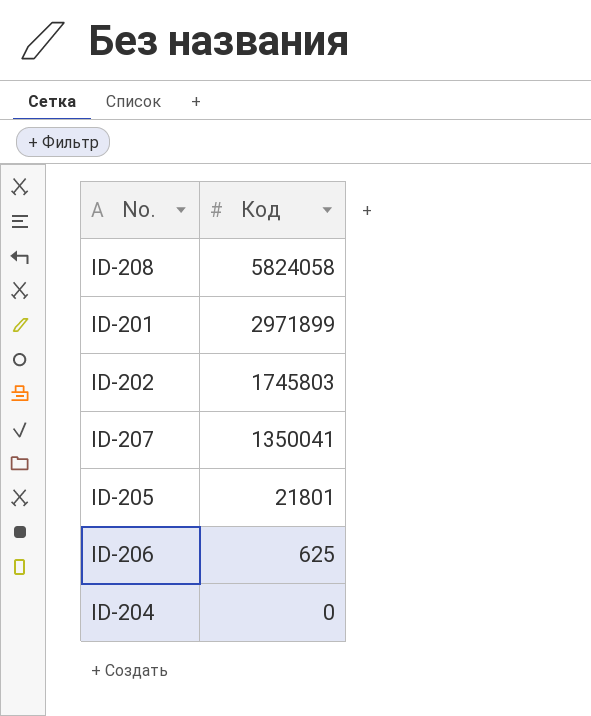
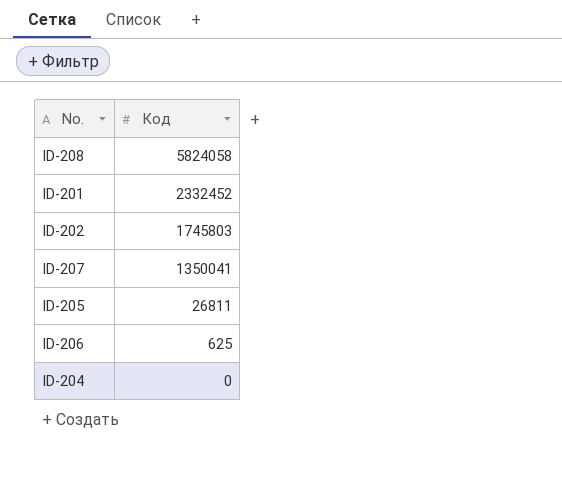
ID-201 | Код: 2971899 -> 2332452
ID-205 | Код: 21801 -> 26811

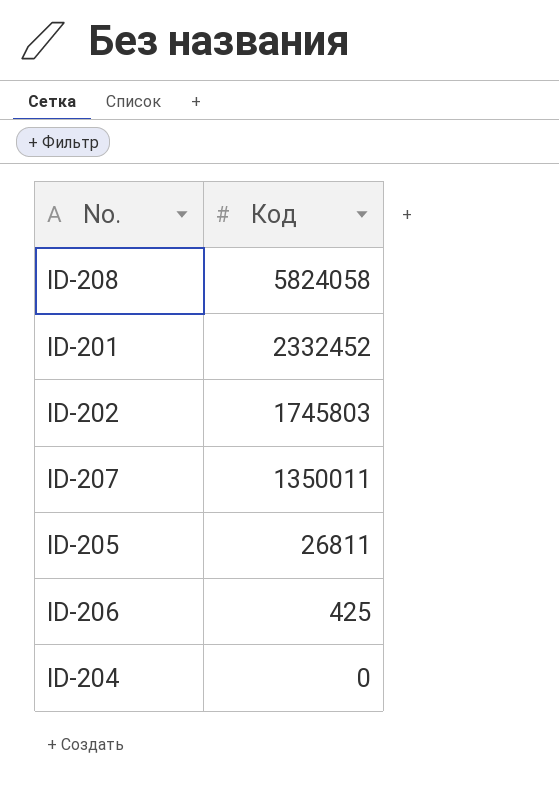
ID-207 | Код: 1350041 -> 1350011
ID-206 | Код: 625 -> 425

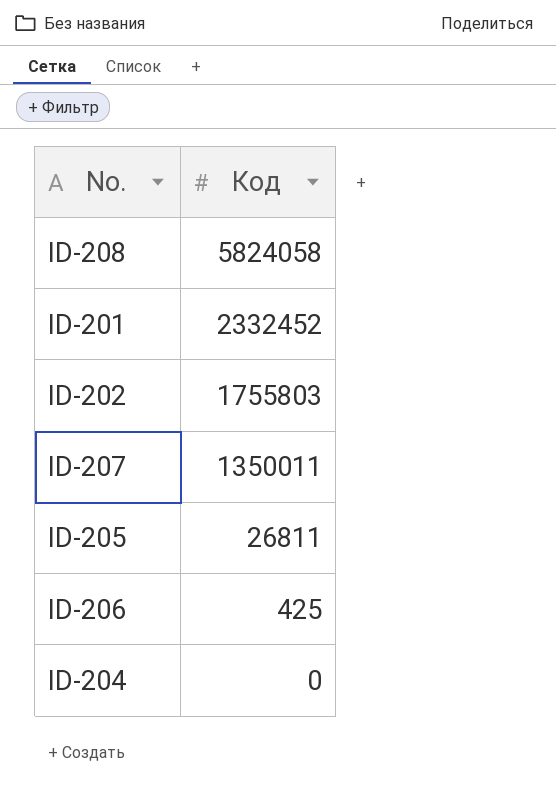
ID-202 | Код: 1745803 -> 1755803

